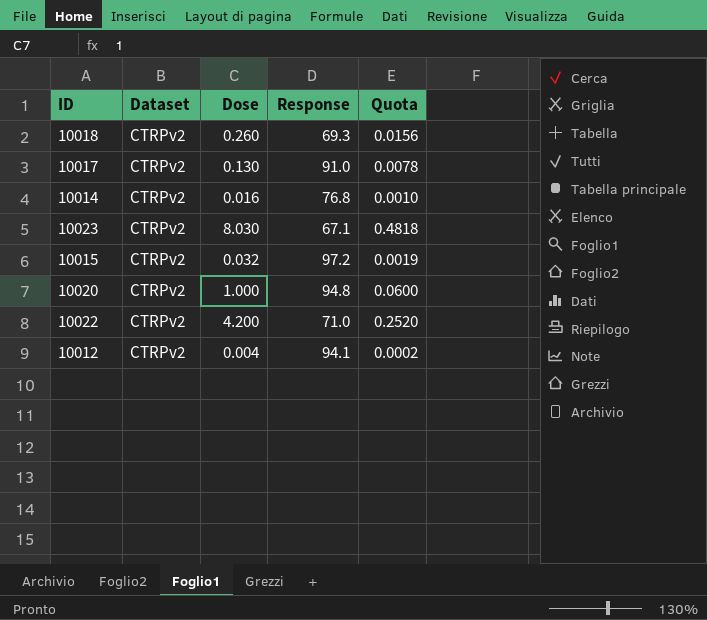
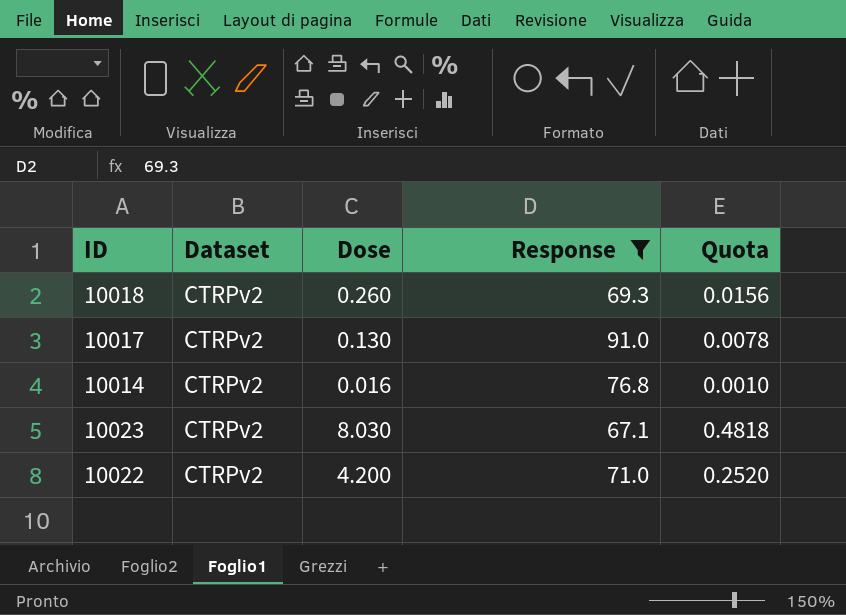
filter: none -> Response <= 91.0

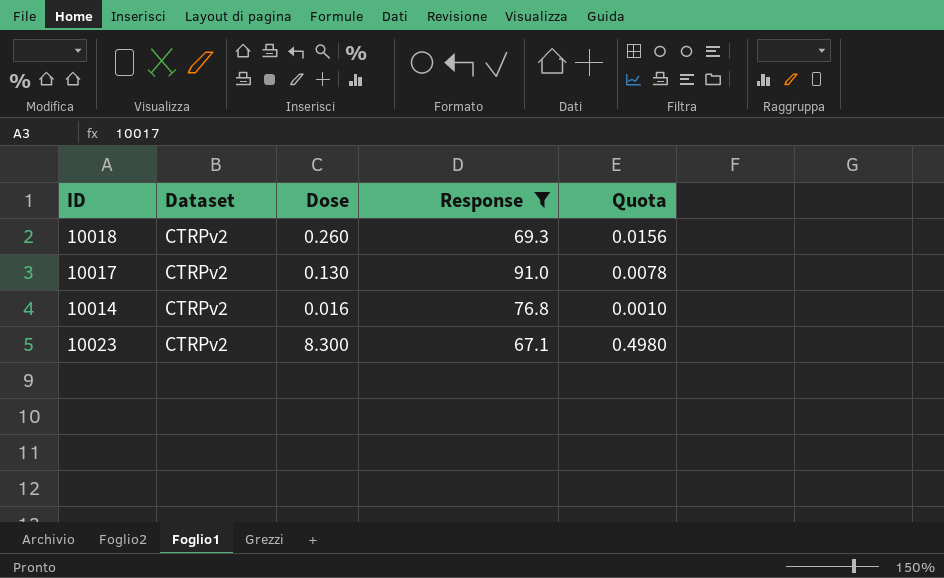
row 10022: CTRPv2 | 4.200 | 71.0 | 0.2520 -> none
10023 | Dose: 8.030 -> 8.300
10023 | Quota: 0.4818 -> 0.4980

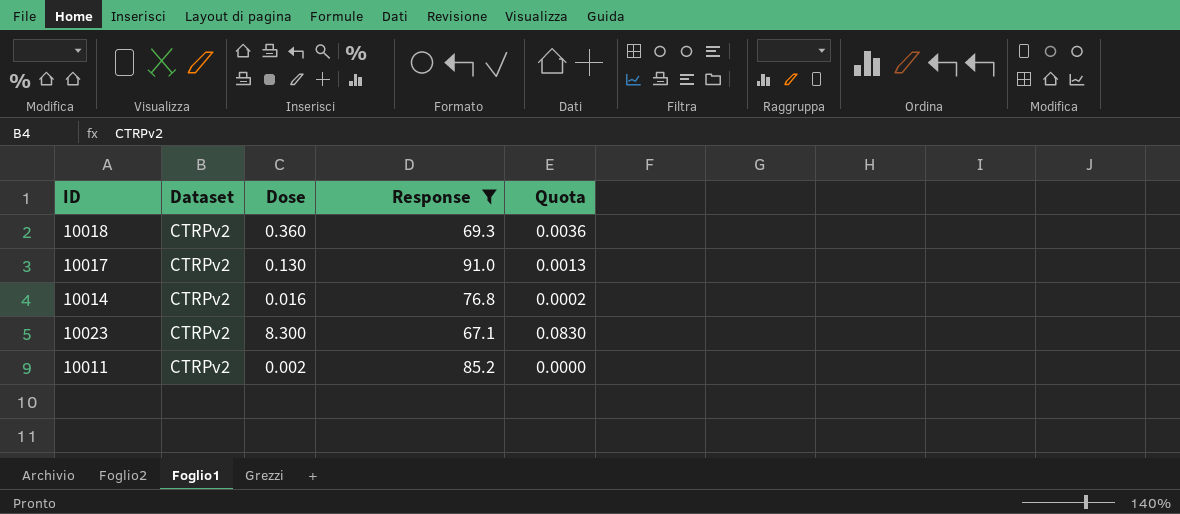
column Quota | formula: [Dose] * 0.06 -> [Dose] * 0.01
10018 | Dose: 0.260 -> 0.360
row 10011: none -> CTRPv2 | 0.002 | 85.2 | 0.0000

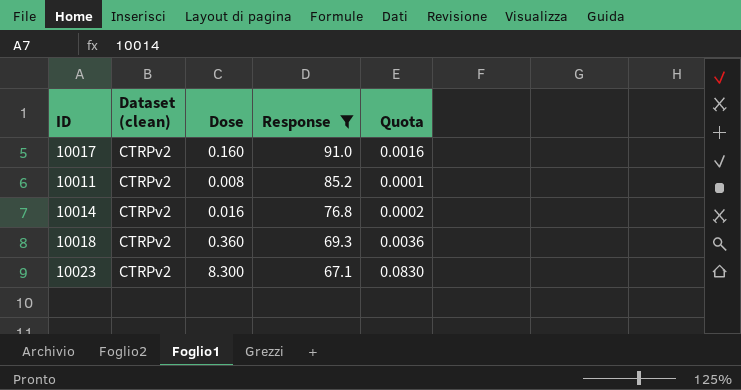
row order: none -> Response descending
column name: Dataset -> Dataset (clean)
10017 | Dose: 0.130 -> 0.160
10017 | Quota: 0.0013 -> 0.0016
10011 | Dose: 0.002 -> 0.008
10011 | Quota: 0.0000 -> 0.0001

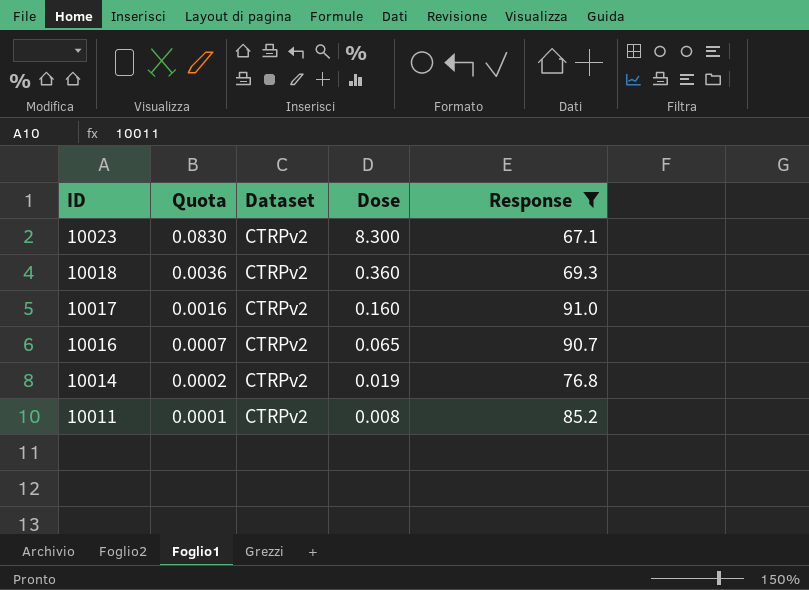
row order: Response descending -> ID descending
column Quota | position: 5 -> 2
column name: Dataset (clean) -> Dataset
row 10016: none -> 0.0007 | CTRPv2 | 0.065 | 90.7
10014 | Dose: 0.016 -> 0.019

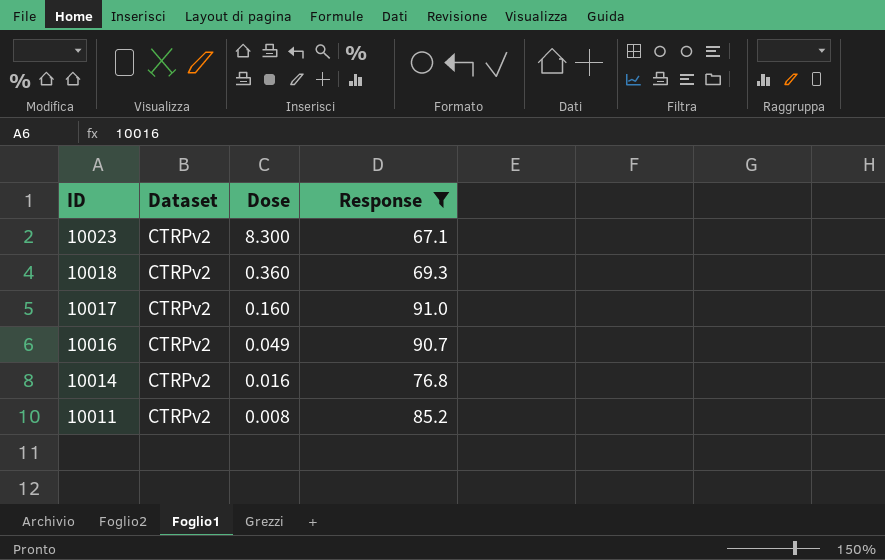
column Quota | formula: [Dose] * 0.01 -> none
10016 | Dose: 0.065 -> 0.049
10014 | Dose: 0.019 -> 0.016

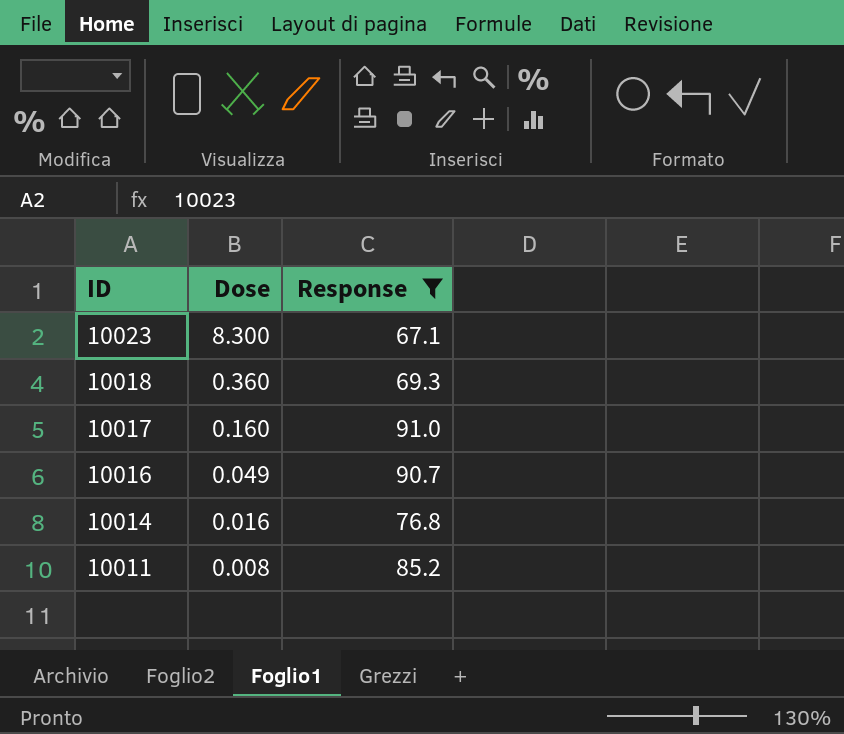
column Dataset | position: 2 -> none

